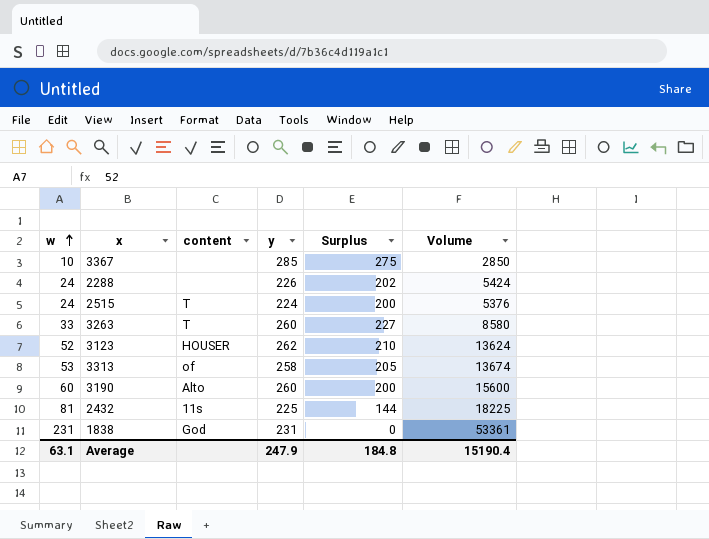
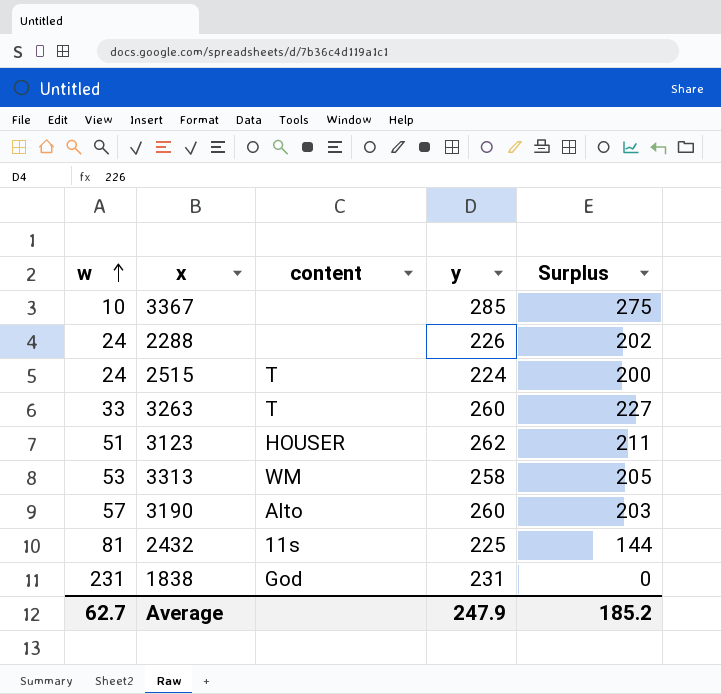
column Volume | formula: [w] * [y] -> none
3123 | w: 52 -> 51
3123 | Surplus: 210 -> 211
3313 | content: of -> WM
3190 | w: 60 -> 57
3190 | Surplus: 200 -> 203
Average | w: 63.1 -> 62.7
Average | Surplus: 184.8 -> 185.2

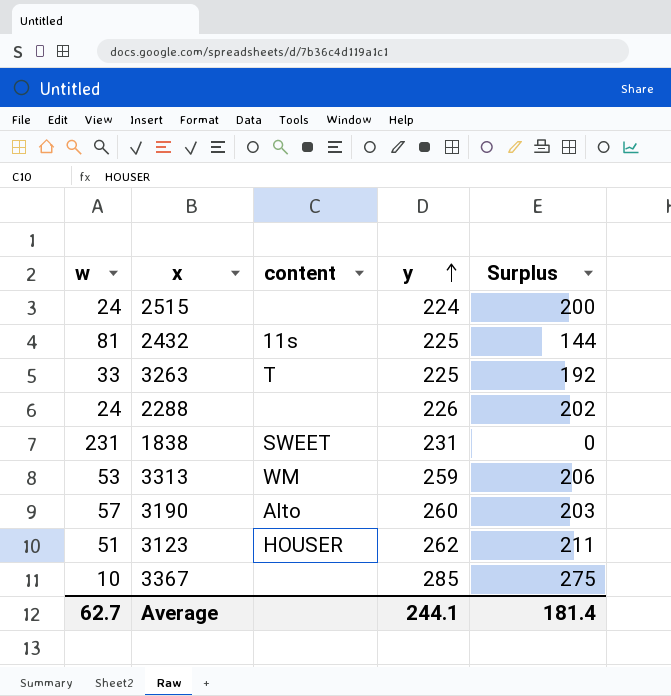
row order: w ascending -> y ascending
2515 | content: T -> none
3263 | y: 260 -> 225
3263 | Surplus: 227 -> 192
1838 | content: God -> SWEET
3313 | y: 258 -> 259
3313 | Surplus: 205 -> 206
Average | y: 247.9 -> 244.1
Average | Surplus: 185.2 -> 181.4

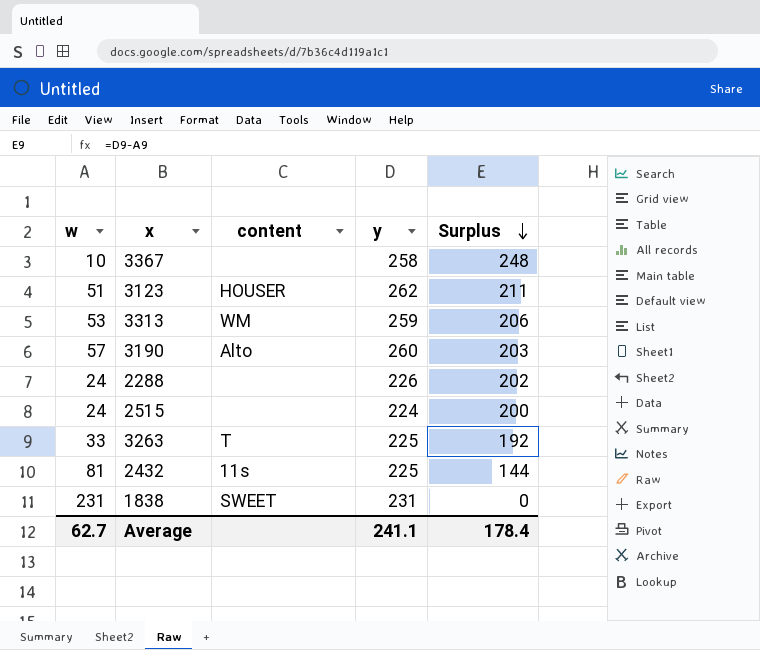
row order: y ascending -> Surplus descending
3367 | y: 285 -> 258
3367 | Surplus: 275 -> 248
Average | y: 244.1 -> 241.1
Average | Surplus: 181.4 -> 178.4

